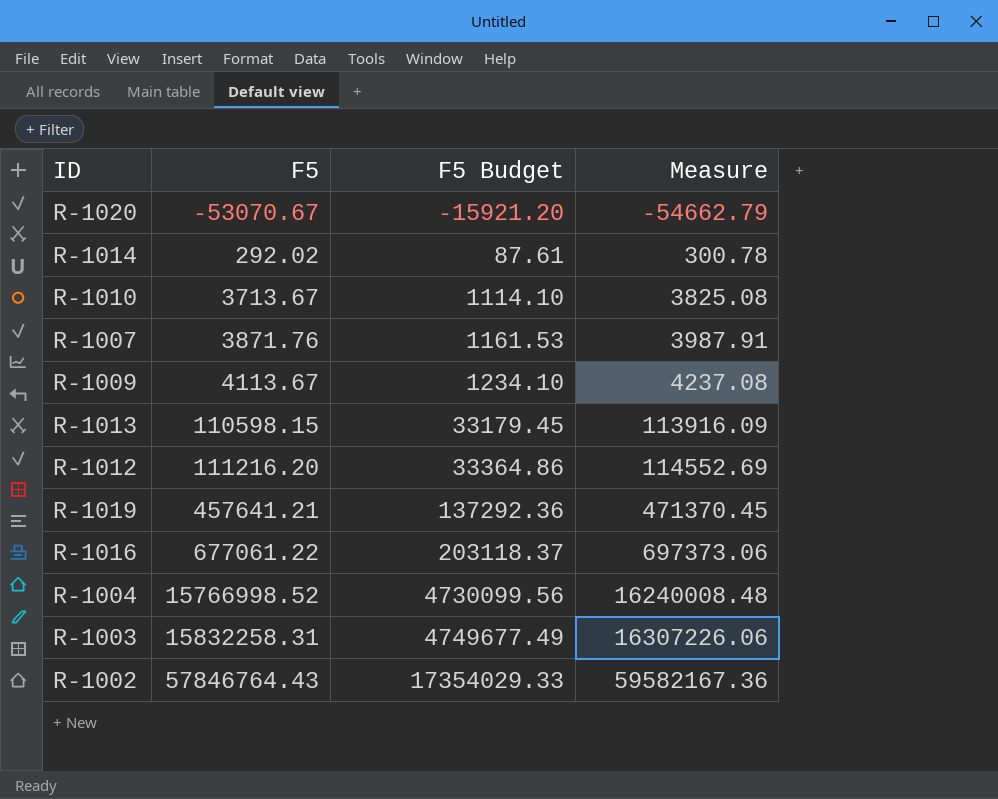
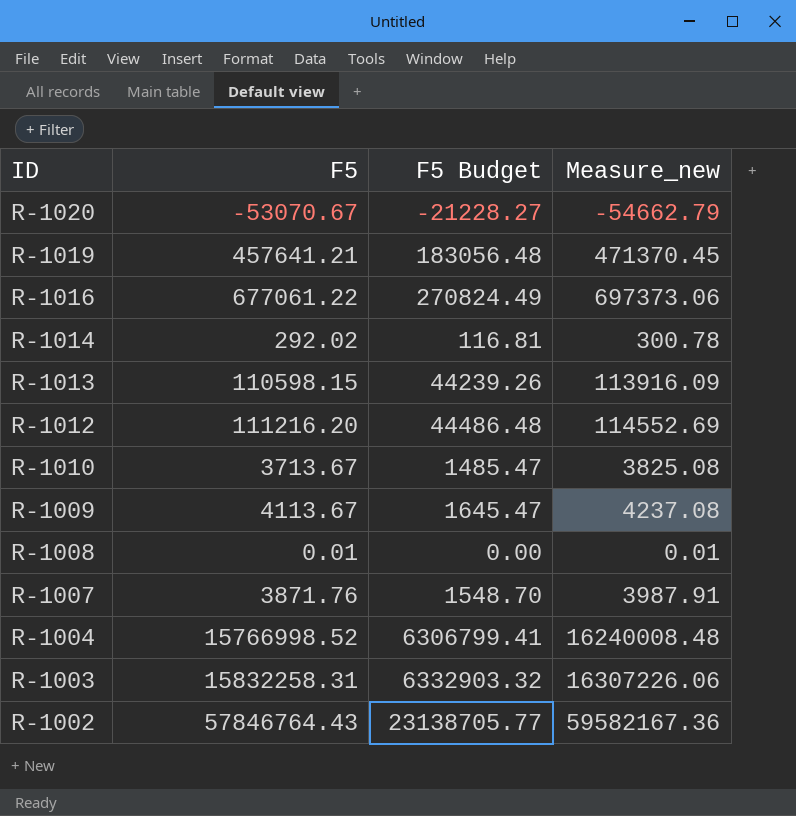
row order: F5 ascending -> ID descending
column F5 Budget | formula: [F5] * 0.3 -> [F5] * 0.4
column name: Measure -> Measure_new
row R-1008: none -> 0.01 | 0.00 | 0.01

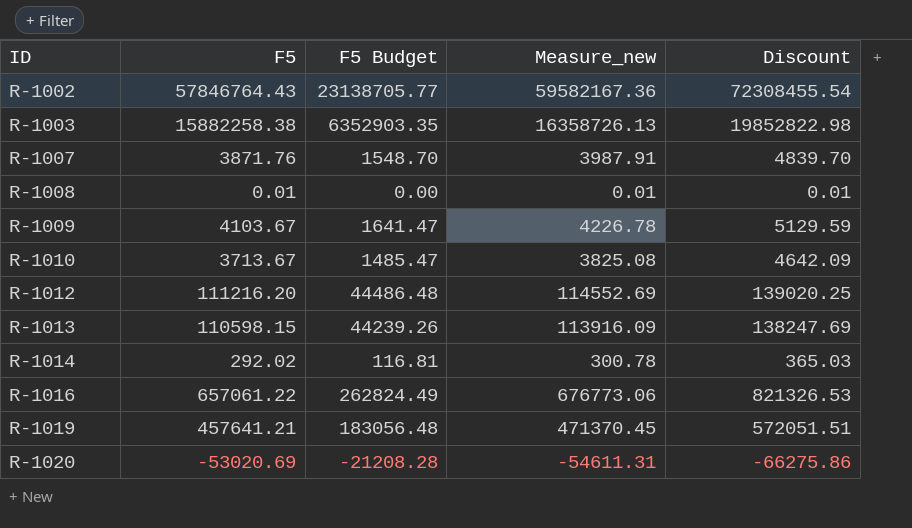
row order: ID descending -> ID ascending
column Discount | formula: none -> [F5] * 1.25
row R-1004: 15766998.52 | 6306799.41 | 16240008.48 -> none
R-1003 | F5: 15832258.31 -> 15882258.38
R-1003 | F5 Budget: 6332903.32 -> 6352903.35
R-1003 | Measure_new: 16307226.06 -> 16358726.13
R-1009 | F5: 4113.67 -> 4103.67
R-1009 | F5 Budget: 1645.47 -> 1641.47
R-1009 | Measure_new: 4237.08 -> 4226.78
R-1016 | F5: 677061.22 -> 657061.22
R-1016 | F5 Budget: 270824.49 -> 262824.49
R-1016 | Measure_new: 697373.06 -> 676773.06
R-1020 | F5: -53070.67 -> -53020.69
R-1020 | F5 Budget: -21228.27 -> -21208.28
R-1020 | Measure_new: -54662.79 -> -54611.31

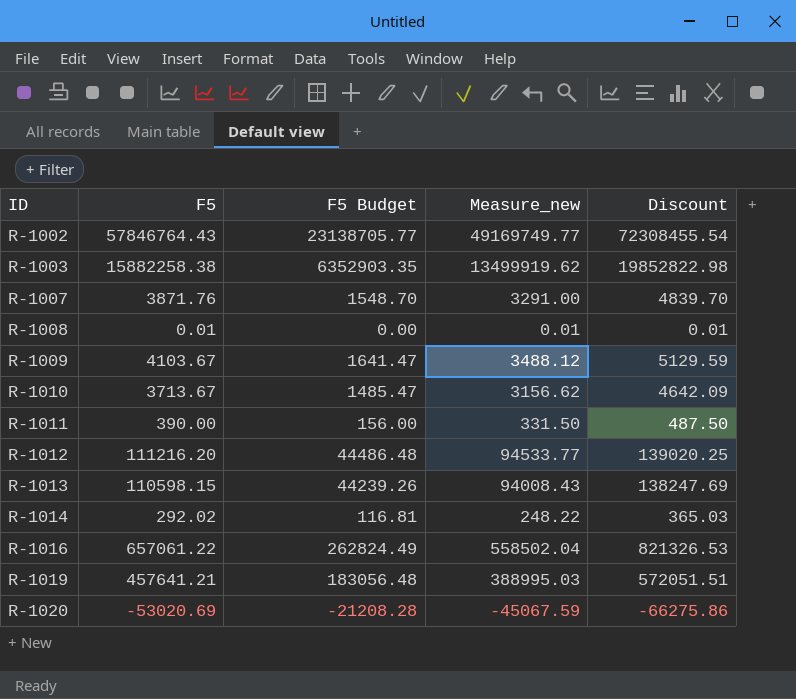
column Measure_new | formula: [F5] * 1.03 -> [F5] * 0.85
row R-1011: none -> 390.00 | 156.00 | 331.50 | 487.50

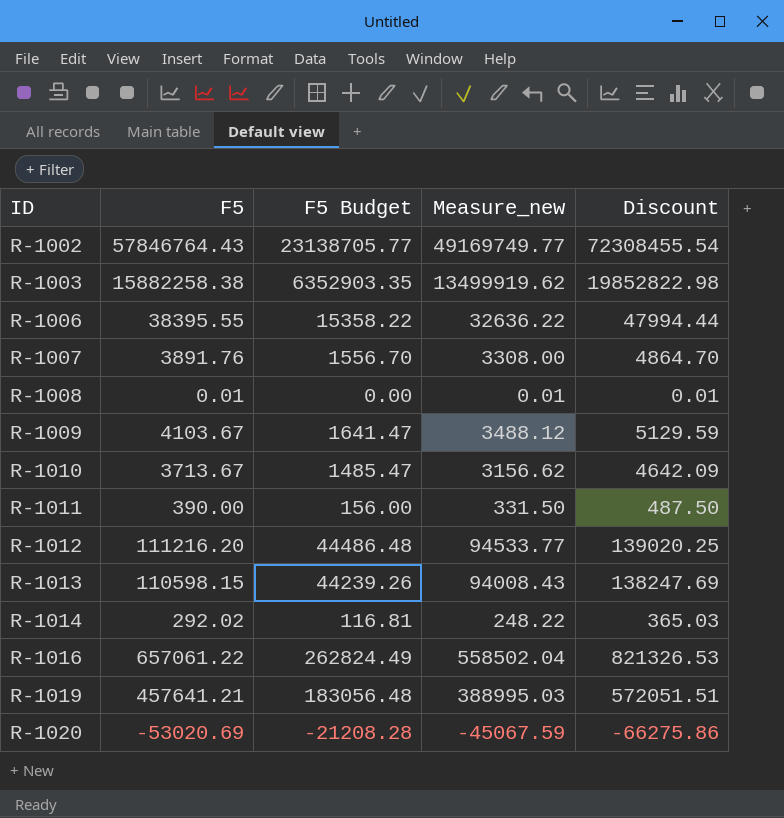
row R-1006: none -> 38395.55 | 15358.22 | 32636.22 | 47994.44
R-1007 | F5: 3871.76 -> 3891.76
R-1007 | F5 Budget: 1548.70 -> 1556.70
R-1007 | Measure_new: 3291.00 -> 3308.00
R-1007 | Discount: 4839.70 -> 4864.70

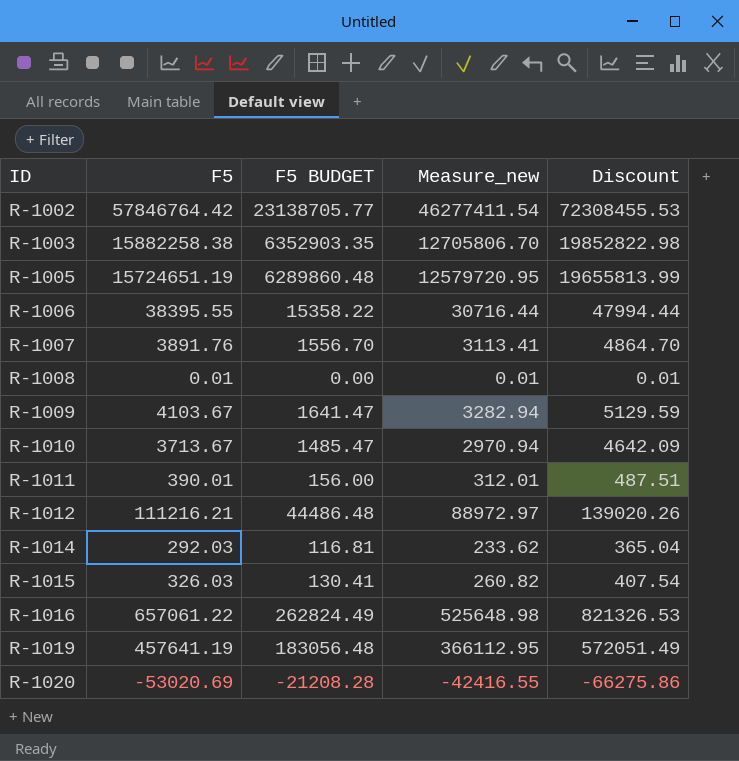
column name: F5 Budget -> F5 BUDGET
column Measure_new | formula: [F5] * 0.85 -> [F5] * 0.8
row R-1013: 110598.15 | 44239.26 | 94008.43 | 138247.69 -> none
R-1002 | F5: 57846764.43 -> 57846764.42
R-1002 | Discount: 72308455.54 -> 72308455.53
row R-1005: none -> 15724651.19 | 6289860.48 | 12579720.95 | 19655813.99
R-1011 | F5: 390.00 -> 390.01
R-1011 | Discount: 487.50 -> 487.51
R-1012 | F5: 111216.20 -> 111216.21
R-1012 | Discount: 139020.25 -> 139020.26
R-1014 | F5: 292.02 -> 292.03
R-1014 | Discount: 365.03 -> 365.04
row R-1015: none -> 326.03 | 130.41 | 260.82 | 407.54
R-1019 | F5: 457641.21 -> 457641.19
R-1019 | Discount: 572051.51 -> 572051.49

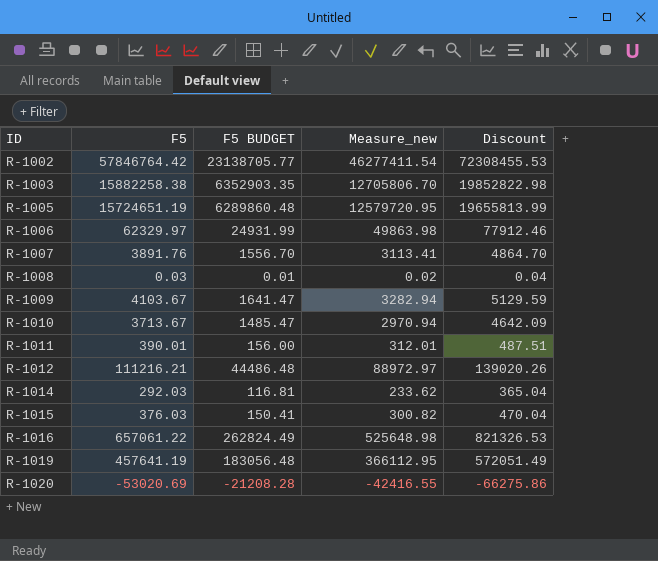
R-1006 | F5: 38395.55 -> 62329.97
R-1006 | F5 BUDGET: 15358.22 -> 24931.99
R-1006 | Measure_new: 30716.44 -> 49863.98
R-1006 | Discount: 47994.44 -> 77912.46
R-1008 | F5: 0.01 -> 0.03
R-1008 | F5 BUDGET: 0.00 -> 0.01
R-1008 | Measure_new: 0.01 -> 0.02
R-1008 | Discount: 0.01 -> 0.04
R-1015 | F5: 326.03 -> 376.03
R-1015 | F5 BUDGET: 130.41 -> 150.41
R-1015 | Measure_new: 260.82 -> 300.82
R-1015 | Discount: 407.54 -> 470.04

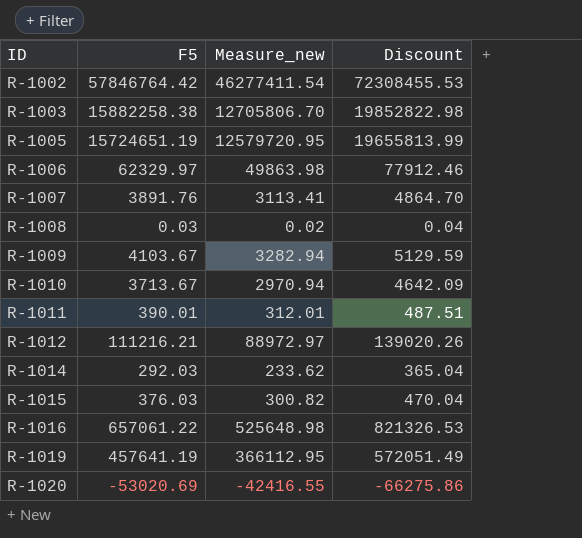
column F5 BUDGET | formula: [F5] * 0.4 -> none

